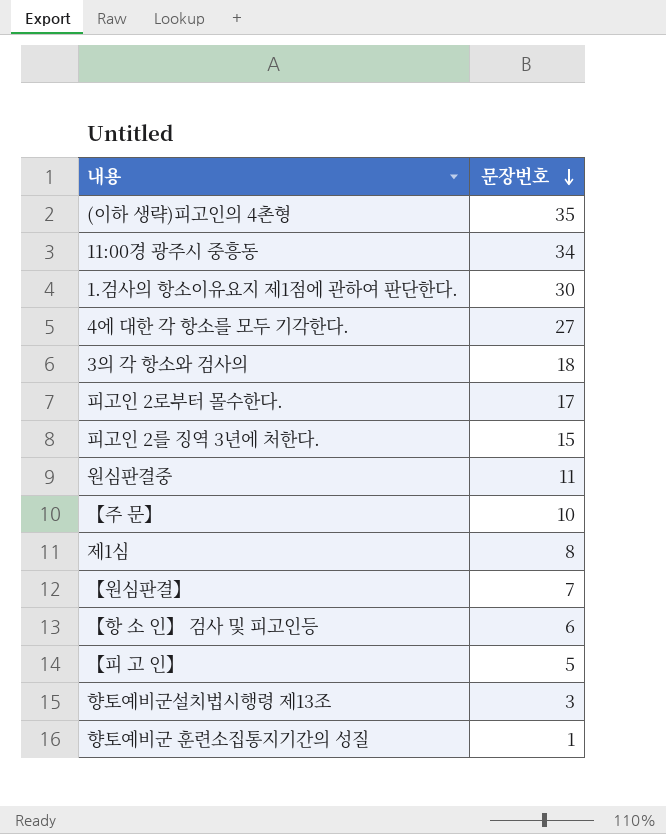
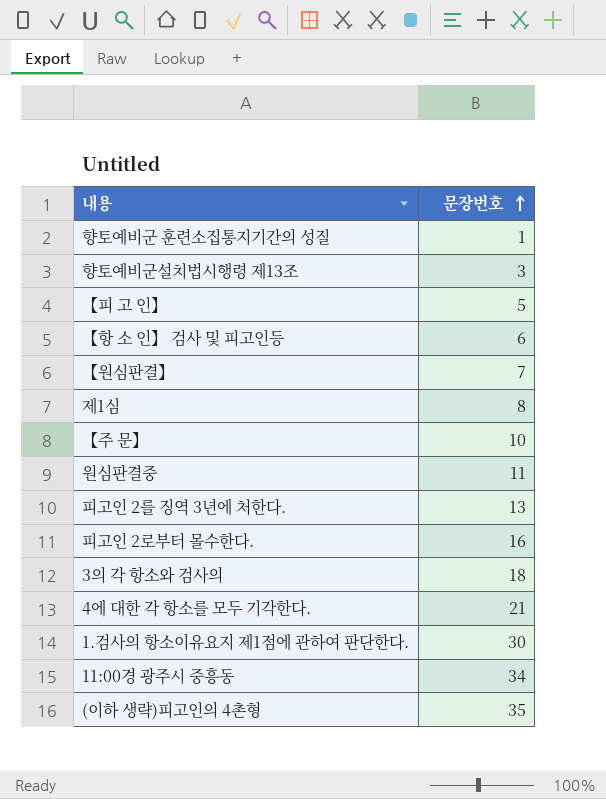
row order: 문장번호 descending -> 문장번호 ascending
피고인 2를 징역 3년에 처한다. | 문장번호: 15 -> 13
피고인 2로부터 몰수한다. | 문장번호: 17 -> 16
4에 대한 각 항소를 모두 기각한다. | 문장번호: 27 -> 21

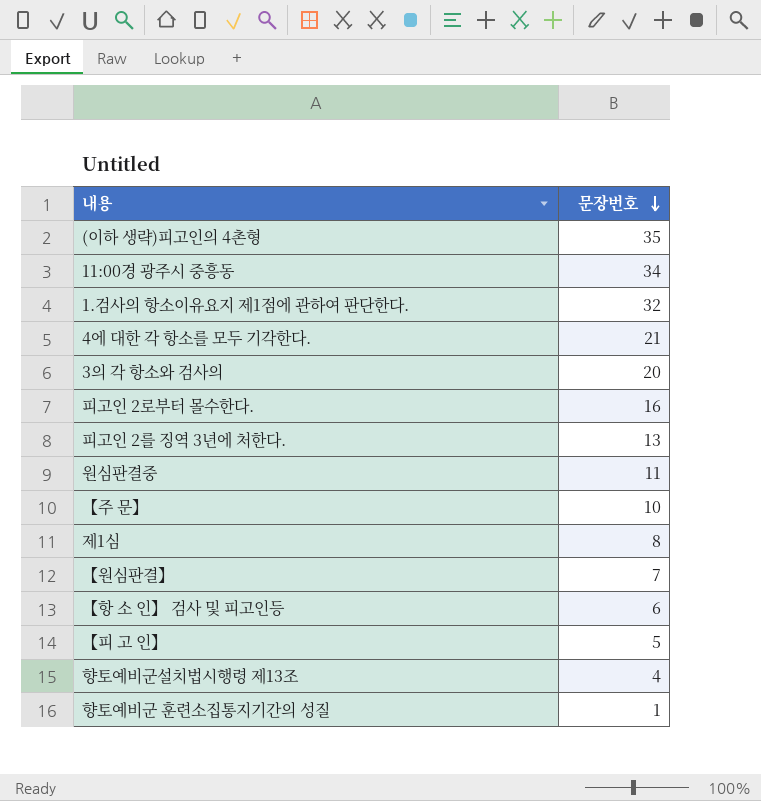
row order: 문장번호 ascending -> 문장번호 descending
1.검사의 항소이유요지 제1점에 관하여 판단한다. | 문장번호: 30 -> 32
3의 각 항소와 검사의 | 문장번호: 18 -> 20
향토예비군설치법시행령 제13조 | 문장번호: 3 -> 4

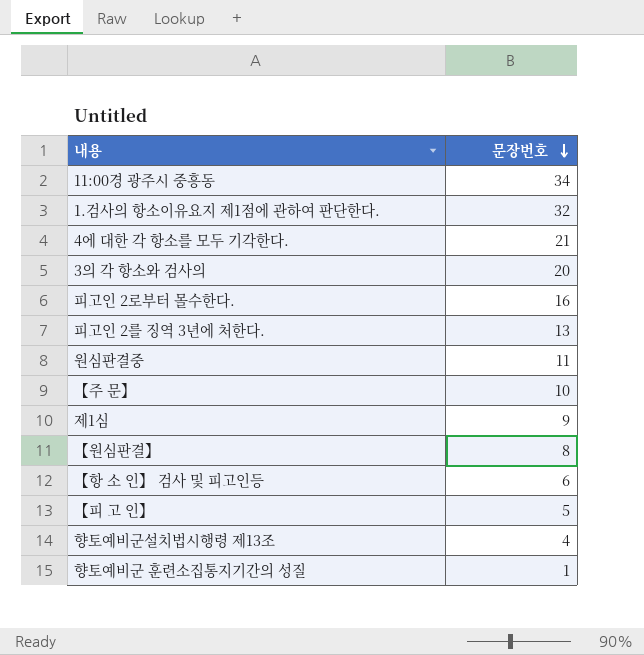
row (이하 생략)피고인의 4촌형: 35 -> none
제1심 | 문장번호: 8 -> 9
【원심판결】 | 문장번호: 7 -> 8

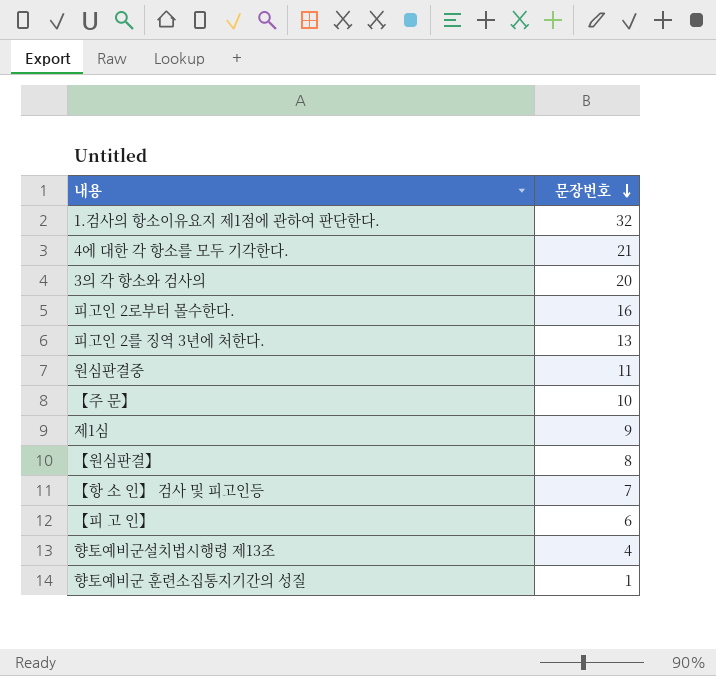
row 11:00경 광주시 중흥동: 34 -> none
【항 소 인】 검사 및 피고인등 | 문장번호: 6 -> 7
【피 고 인】 | 문장번호: 5 -> 6

